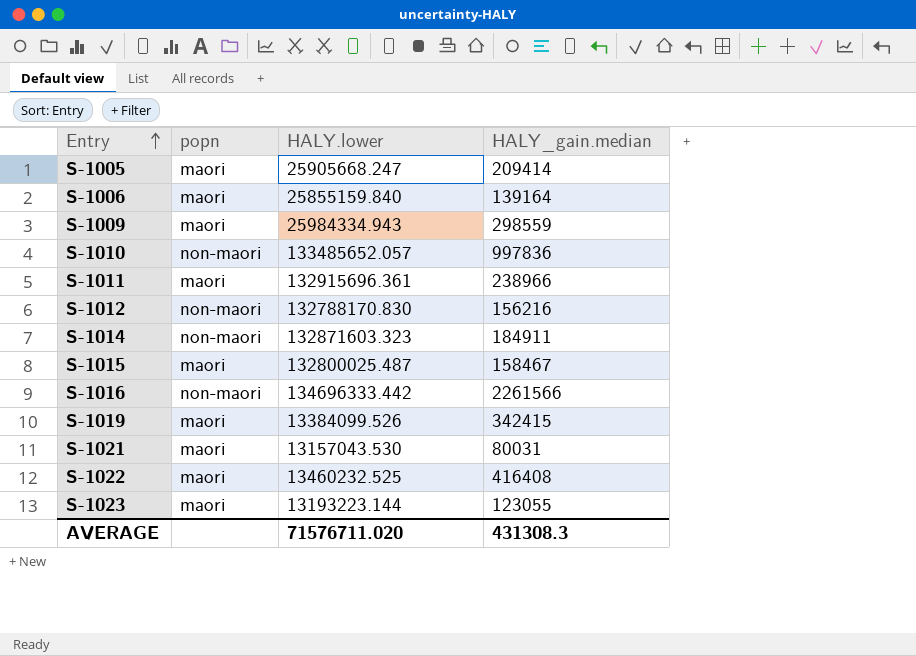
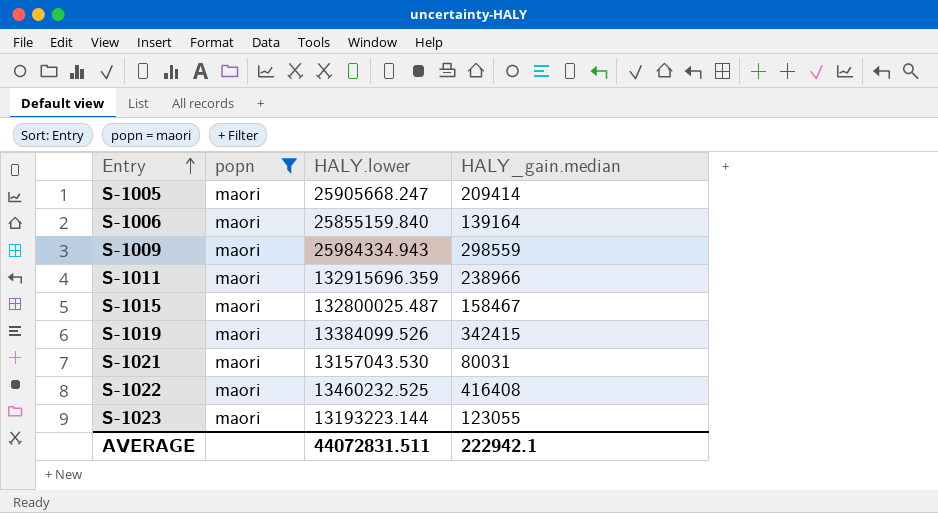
filter: none -> popn = maori
S-1011 | HALY.lower: 132915696.361 -> 132915696.359
AVERAGE | HALY.lower: 71576711.020 -> 44072831.511
AVERAGE | HALY_gain.median: 431308.3 -> 222942.1

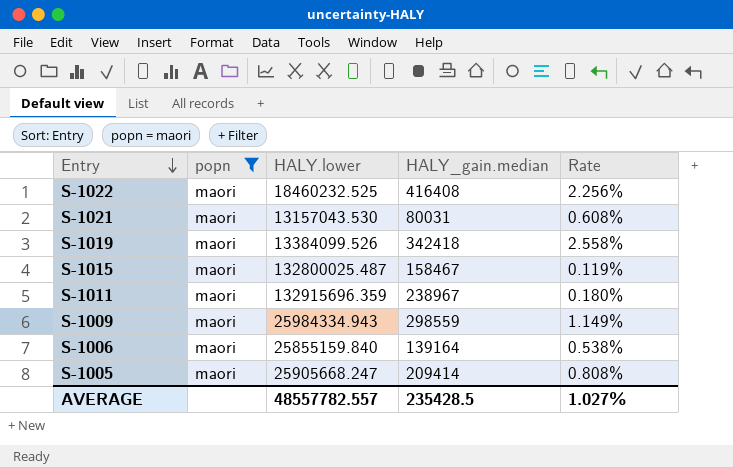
row order: Entry ascending -> Entry descending
column Rate | formula: none -> [HALY_gain.median] / [HALY.lower]
row S-1023: maori | 13193223.144 | 123055 -> none
S-1022 | HALY.lower: 13460232.525 -> 18460232.525
S-1019 | HALY_gain.median: 342415 -> 342418
S-1011 | HALY_gain.median: 238966 -> 238967
AVERAGE | HALY.lower: 44072831.511 -> 48557782.557
AVERAGE | HALY_gain.median: 222942.1 -> 235428.5

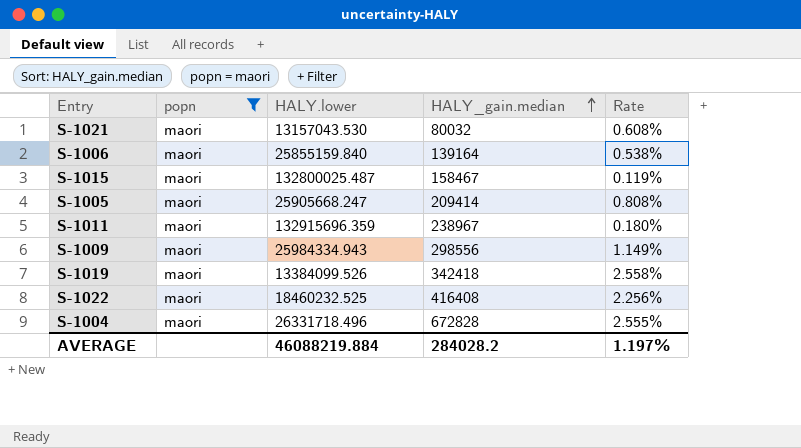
row order: Entry descending -> HALY_gain.median ascending
S-1021 | HALY_gain.median: 80031 -> 80032
S-1009 | HALY_gain.median: 298559 -> 298556
row S-1004: none -> maori | 26331718.496 | 672828 | 2.555%
AVERAGE | HALY.lower: 48557782.557 -> 46088219.884
AVERAGE | HALY_gain.median: 235428.5 -> 284028.2
AVERAGE | Rate: 1.027% -> 1.197%

